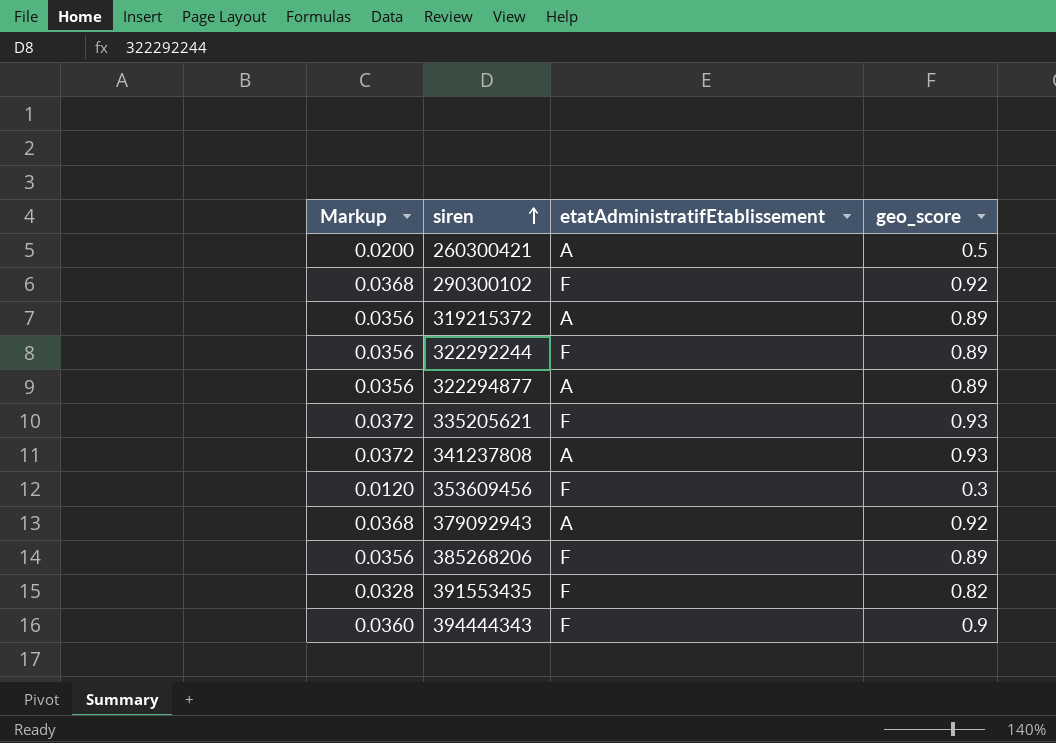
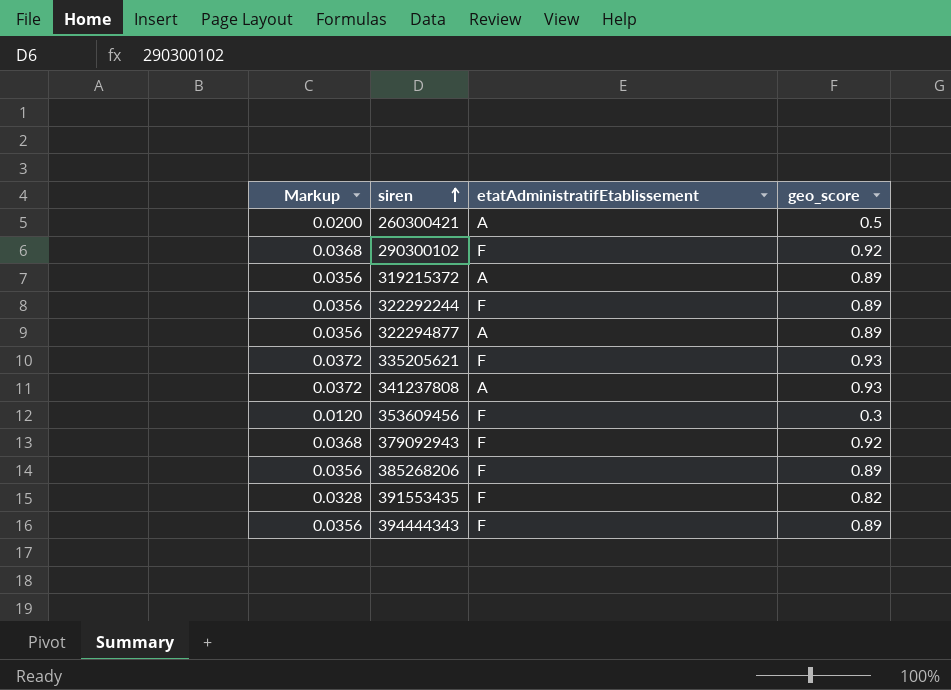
379092943 | etatAdministratifEtablissement: A -> F
394444343 | Markup: 0.0360 -> 0.0356
394444343 | geo_score: 0.9 -> 0.89

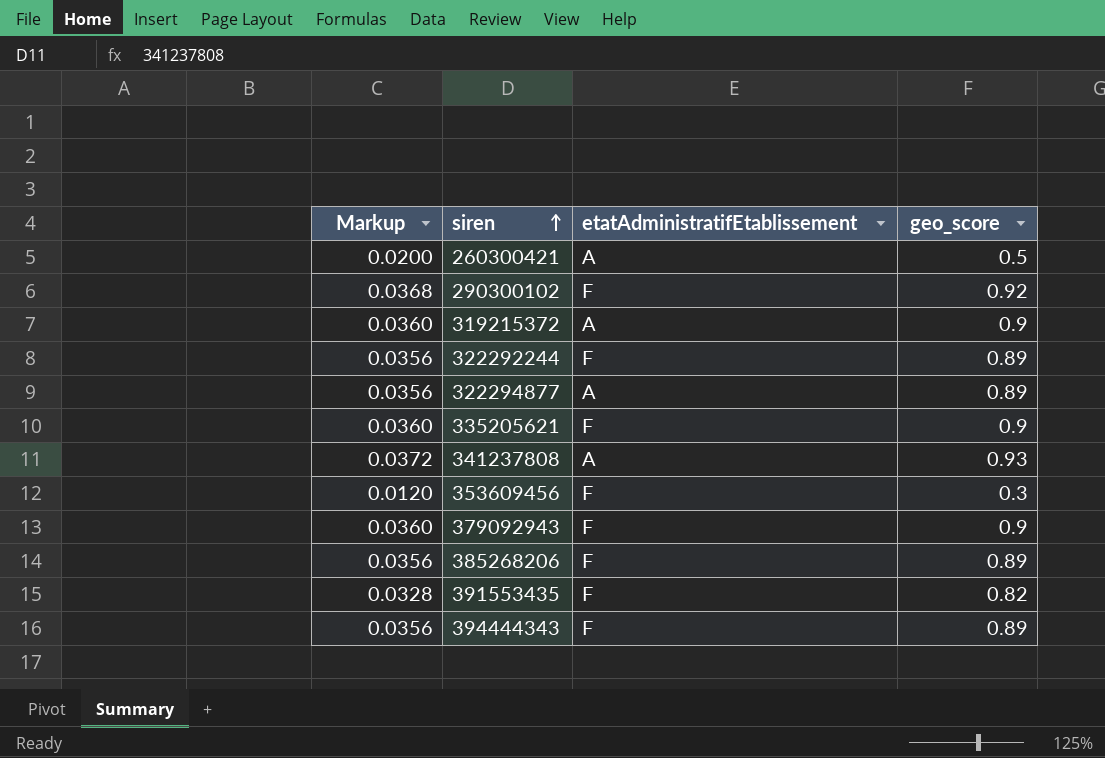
319215372 | Markup: 0.0356 -> 0.0360
319215372 | geo_score: 0.89 -> 0.9
335205621 | Markup: 0.0372 -> 0.0360
335205621 | geo_score: 0.93 -> 0.9
379092943 | Markup: 0.0368 -> 0.0360
379092943 | geo_score: 0.92 -> 0.9

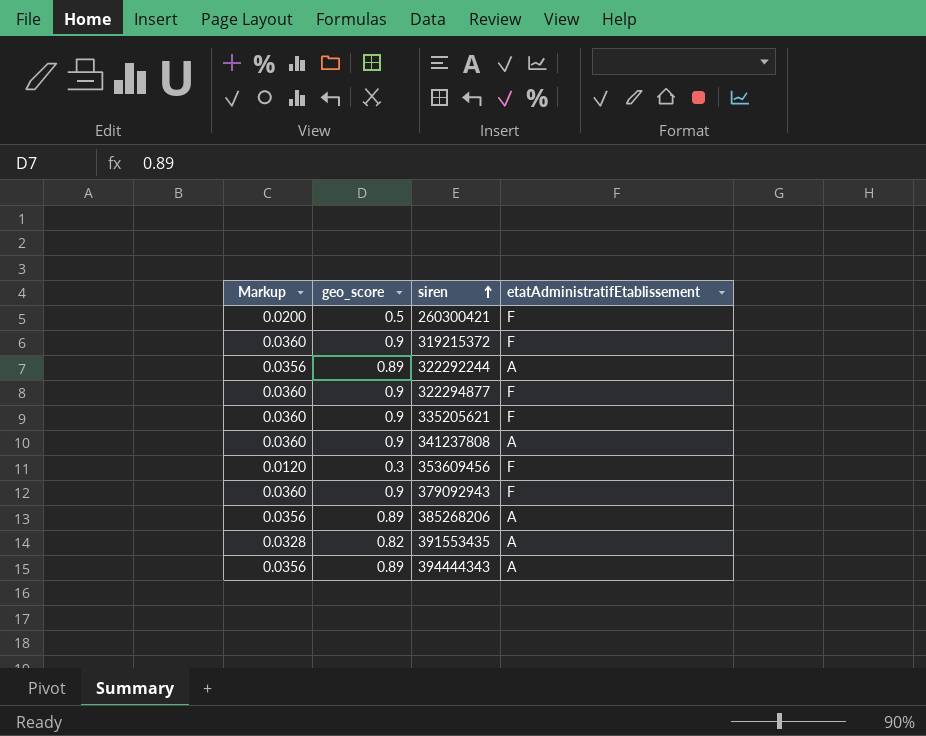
column geo_score | position: 4 -> 2
row 290300102: 0.0368 | F | 0.92 -> none
260300421 | etatAdministratifEtablissement: A -> F
319215372 | etatAdministratifEtablissement: A -> F
322292244 | etatAdministratifEtablissement: F -> A
322294877 | Markup: 0.0356 -> 0.0360
322294877 | geo_score: 0.89 -> 0.9
322294877 | etatAdministratifEtablissement: A -> F
341237808 | Markup: 0.0372 -> 0.0360
341237808 | geo_score: 0.93 -> 0.9
385268206 | etatAdministratifEtablissement: F -> A
391553435 | etatAdministratifEtablissement: F -> A
394444343 | etatAdministratifEtablissement: F -> A

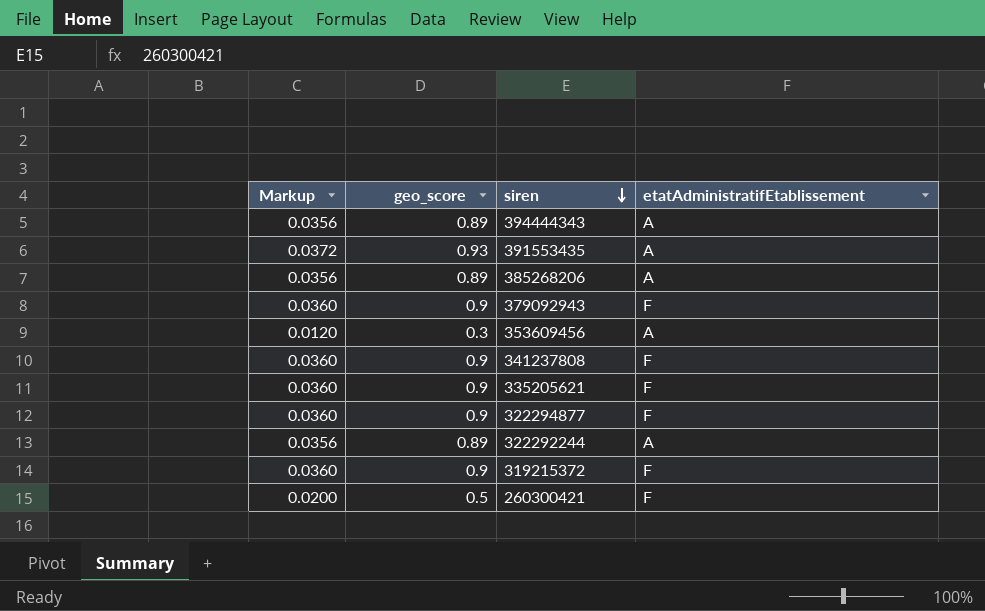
row order: siren ascending -> siren descending
391553435 | Markup: 0.0328 -> 0.0372
391553435 | geo_score: 0.82 -> 0.93
353609456 | etatAdministratifEtablissement: F -> A
341237808 | etatAdministratifEtablissement: A -> F

